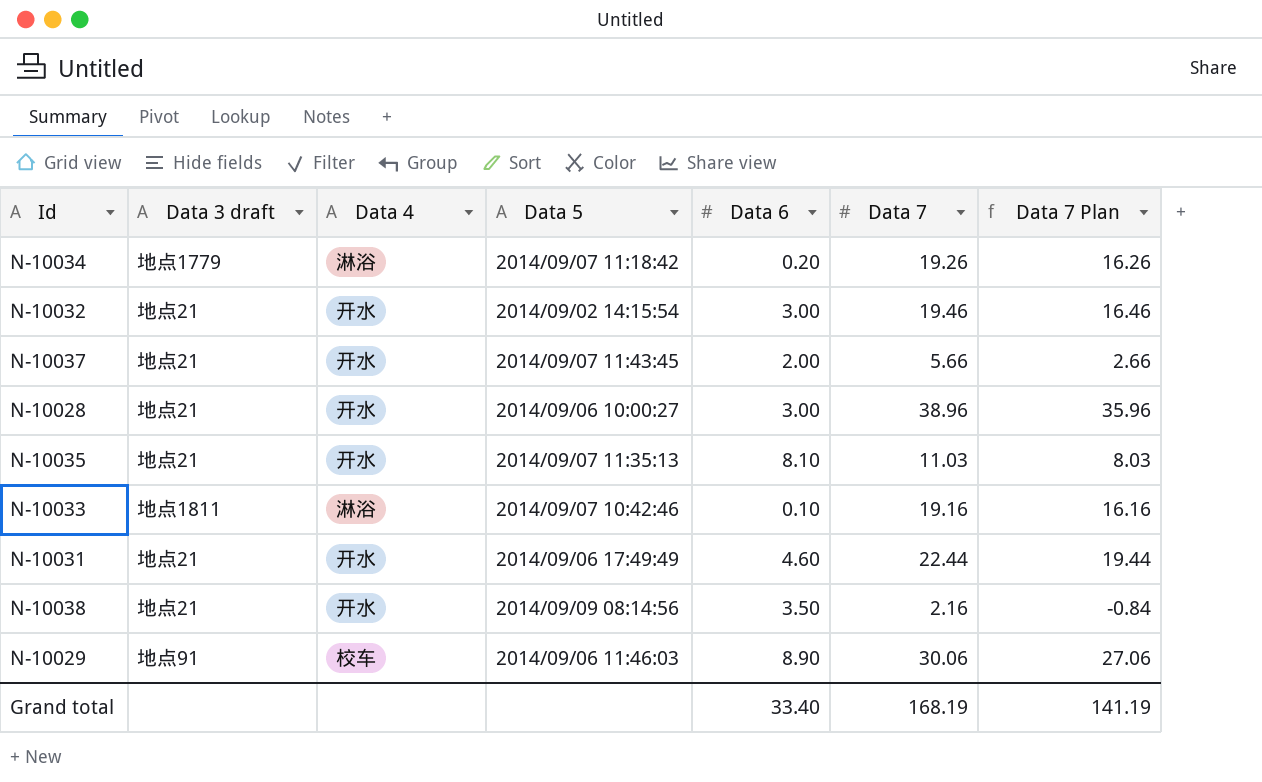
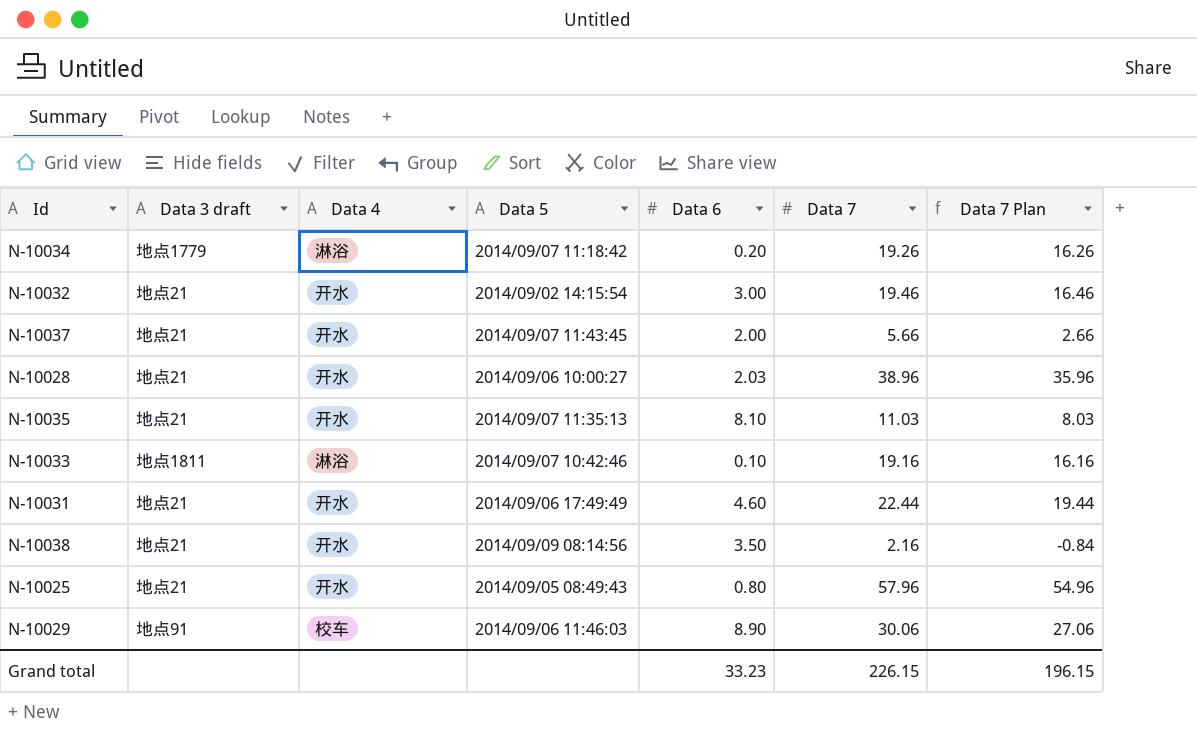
N-10028 | Data 6: 3.00 -> 2.03
row N-10025: none -> 地点21 | 开水 | 2014/09/05 08:49:43 | 0.80 | 57.96 | 54.96
Grand total | Data 6: 33.40 -> 33.23
Grand total | Data 7: 168.19 -> 226.15
Grand total | Data 7 Plan: 141.19 -> 196.15

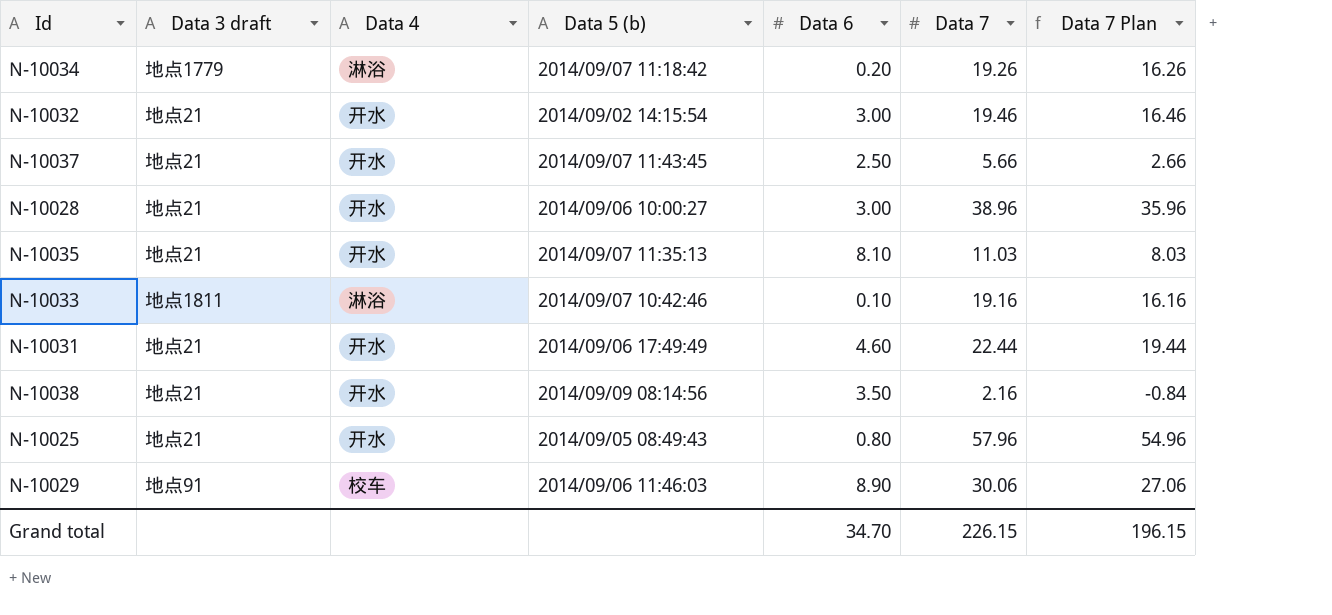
column name: Data 5 -> Data 5 (b)
N-10037 | Data 6: 2.00 -> 2.50
N-10028 | Data 6: 2.03 -> 3.00
Grand total | Data 6: 33.23 -> 34.70

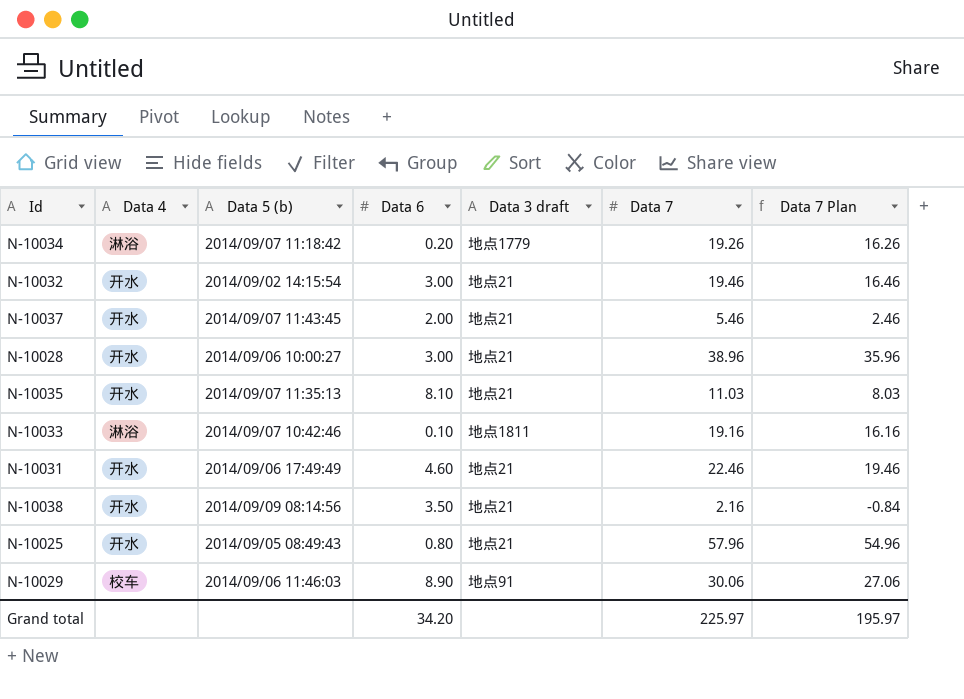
column Data 3 draft | position: 2 -> 5
N-10037 | Data 6: 2.50 -> 2.00
N-10037 | Data 7: 5.66 -> 5.46
N-10037 | Data 7 Plan: 2.66 -> 2.46
N-10031 | Data 7: 22.44 -> 22.46
N-10031 | Data 7 Plan: 19.44 -> 19.46
Grand total | Data 6: 34.70 -> 34.20
Grand total | Data 7: 226.15 -> 225.97
Grand total | Data 7 Plan: 196.15 -> 195.97

